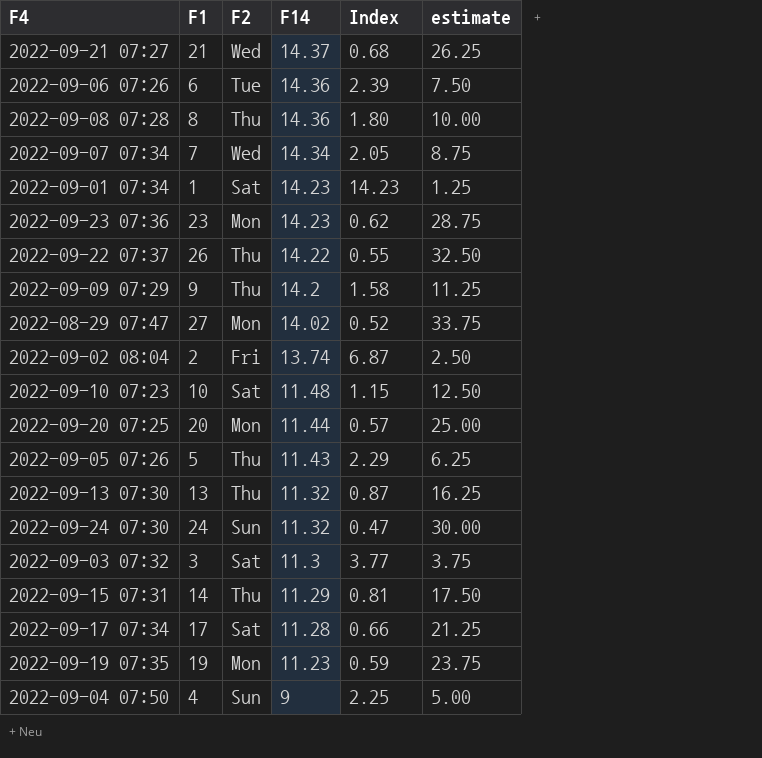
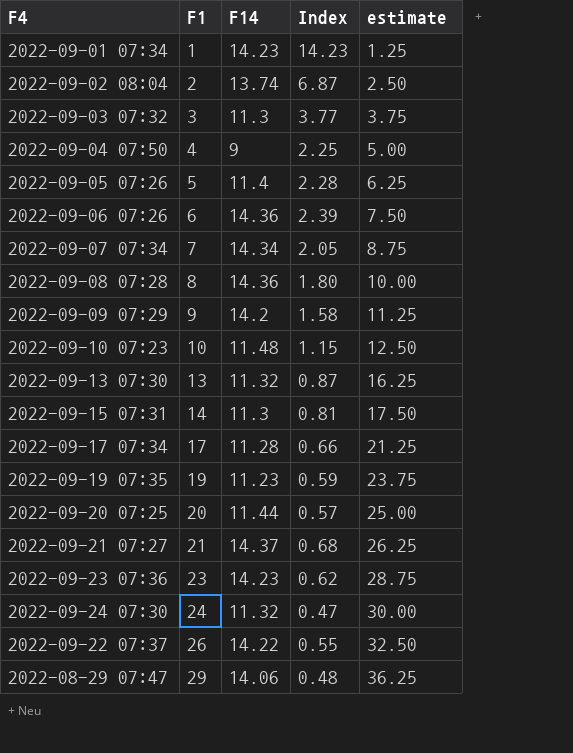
row order: F14 descending -> F1 ascending
column F2 | position: 3 -> none
2022-09-05 07:26 | F14: 11.43 -> 11.4
2022-09-05 07:26 | Index: 2.29 -> 2.28
2022-09-15 07:31 | F14: 11.29 -> 11.3
2022-08-29 07:47 | F1: 27 -> 29
2022-08-29 07:47 | F14: 14.02 -> 14.06
2022-08-29 07:47 | Index: 0.52 -> 0.48
2022-08-29 07:47 | estimate: 33.75 -> 36.25

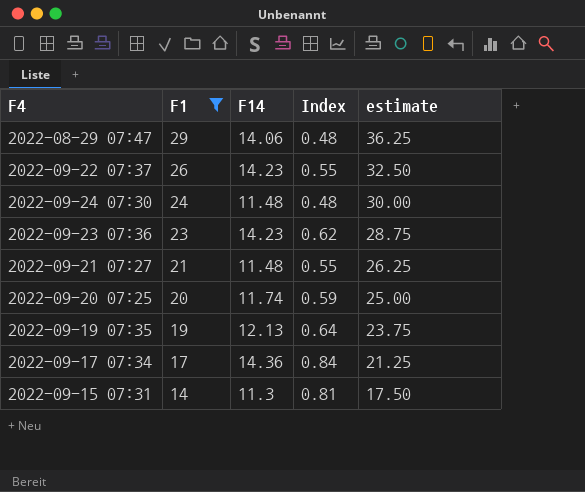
filter: none -> F1 >= 14
row order: F1 ascending -> F1 descending
2022-09-22 07:37 | F14: 14.22 -> 14.23
2022-09-24 07:30 | F14: 11.32 -> 11.48
2022-09-24 07:30 | Index: 0.47 -> 0.48
2022-09-21 07:27 | F14: 14.37 -> 11.48
2022-09-21 07:27 | Index: 0.68 -> 0.55
2022-09-20 07:25 | F14: 11.44 -> 11.74
2022-09-20 07:25 | Index: 0.57 -> 0.59
2022-09-19 07:35 | F14: 11.23 -> 12.13
2022-09-19 07:35 | Index: 0.59 -> 0.64
2022-09-17 07:34 | F14: 11.28 -> 14.36
2022-09-17 07:34 | Index: 0.66 -> 0.84

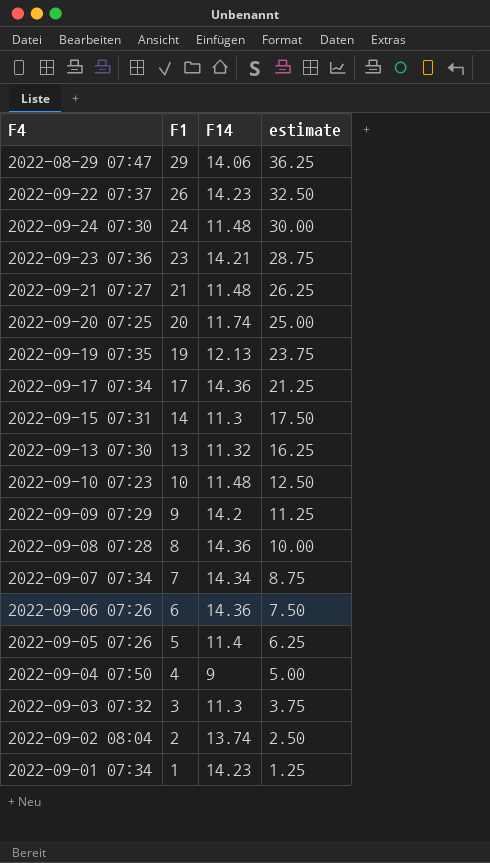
filter: F1 >= 14 -> none
column Index | formula: [F14] / [F1] -> none
2022-09-23 07:36 | F14: 14.23 -> 14.21

